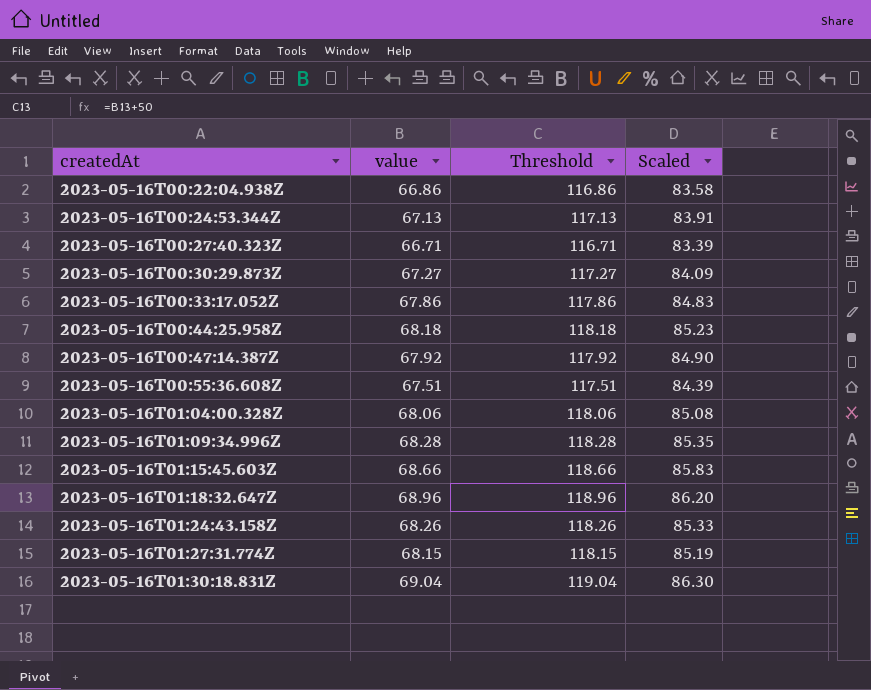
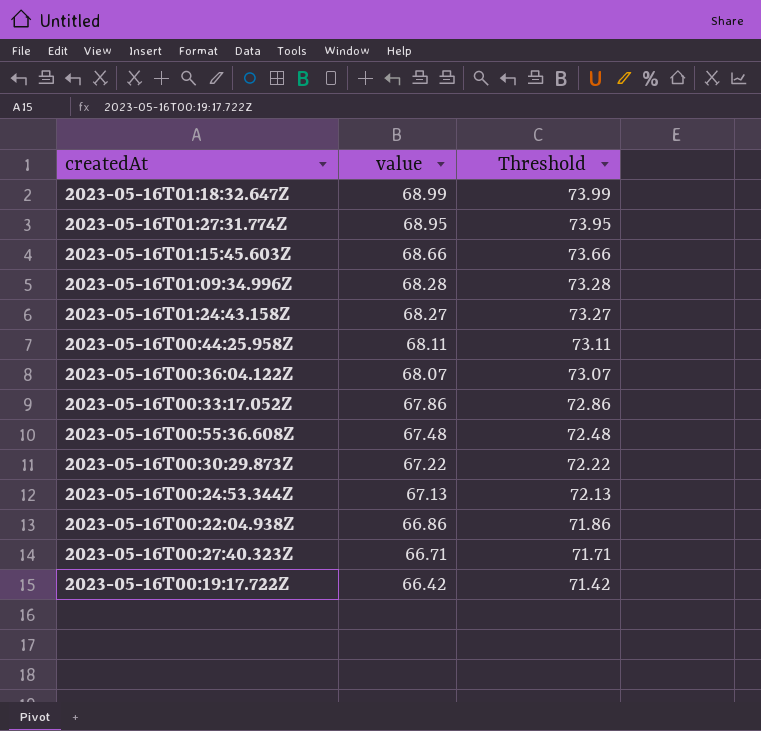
row order: createdAt ascending -> value descending
column Scaled | formula: [value] * 1.25 -> none
column Threshold | formula: [value] + 50 -> [value] + 5
row 2023-05-16T00:47:14.387Z: 67.92 | 117.92 | 84.90 -> none
row 2023-05-16T01:04:00.328Z: 68.06 | 118.06 | 85.08 -> none
row 2023-05-16T01:30:18.831Z: 69.04 | 119.04 | 86.30 -> none
2023-05-16T01:18:32.647Z | value: 68.96 -> 68.99
2023-05-16T01:27:31.774Z | value: 68.15 -> 68.95
2023-05-16T01:24:43.158Z | value: 68.26 -> 68.27
2023-05-16T00:44:25.958Z | value: 68.18 -> 68.11
row 2023-05-16T00:36:04.122Z: none -> 68.07 | 73.07
2023-05-16T00:55:36.608Z | value: 67.51 -> 67.48
2023-05-16T00:30:29.873Z | value: 67.27 -> 67.22
row 2023-05-16T00:19:17.722Z: none -> 66.42 | 71.42

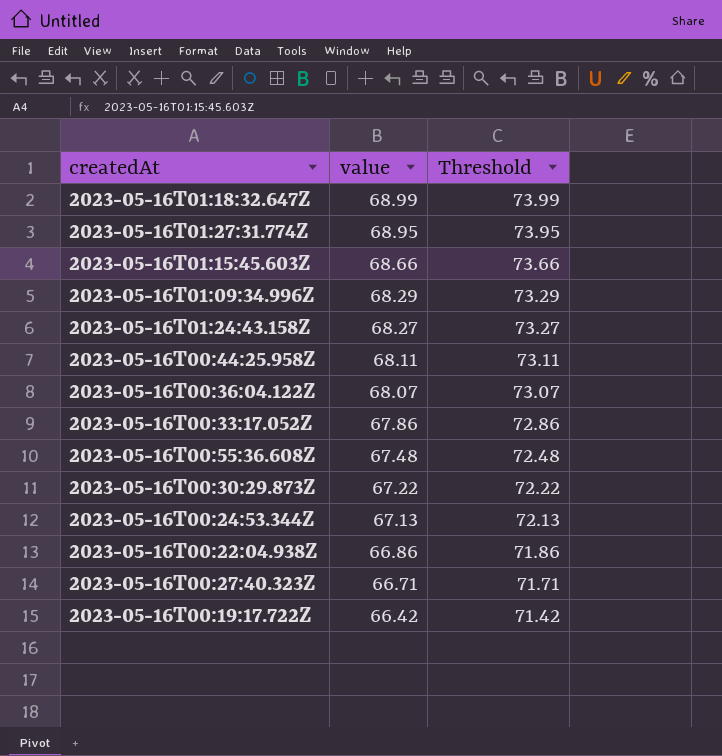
2023-05-16T01:09:34.996Z | value: 68.28 -> 68.29
2023-05-16T01:09:34.996Z | Threshold: 73.28 -> 73.29

